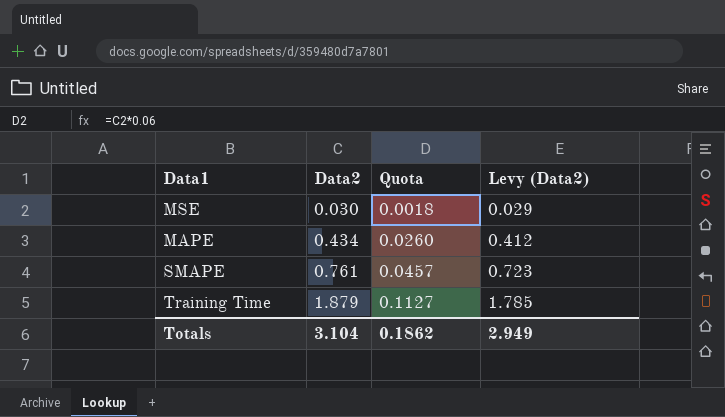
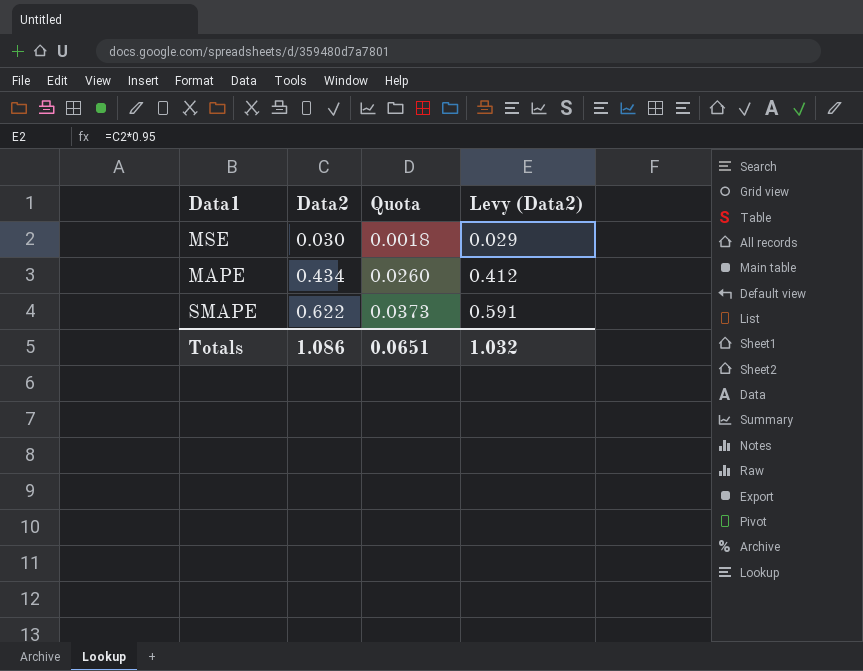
row Training Time: 1.879 | 0.1127 | 1.785 -> none
SMAPE | Data2: 0.761 -> 0.622
SMAPE | Quota: 0.0457 -> 0.0373
SMAPE | Levy (Data2): 0.723 -> 0.591
Totals | Data2: 3.104 -> 1.086
Totals | Quota: 0.1862 -> 0.0651
Totals | Levy (Data2): 2.949 -> 1.032

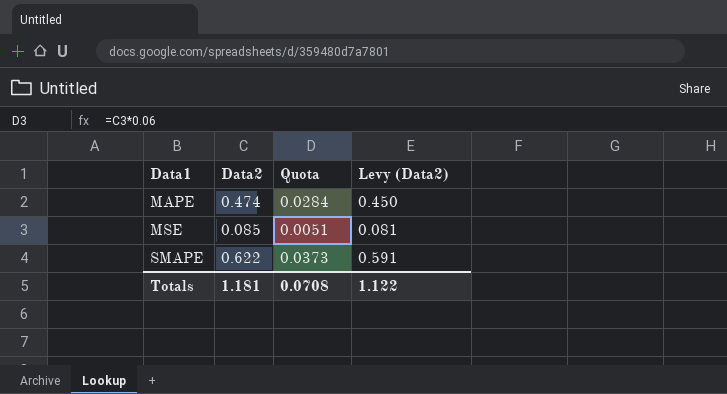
row order: Data2 ascending -> Data1 ascending
MAPE | Data2: 0.434 -> 0.474
MAPE | Quota: 0.0260 -> 0.0284
MAPE | Levy (Data2): 0.412 -> 0.450
MSE | Data2: 0.030 -> 0.085
MSE | Quota: 0.0018 -> 0.0051
MSE | Levy (Data2): 0.029 -> 0.081
Totals | Data2: 1.086 -> 1.181
Totals | Quota: 0.0651 -> 0.0708
Totals | Levy (Data2): 1.032 -> 1.122

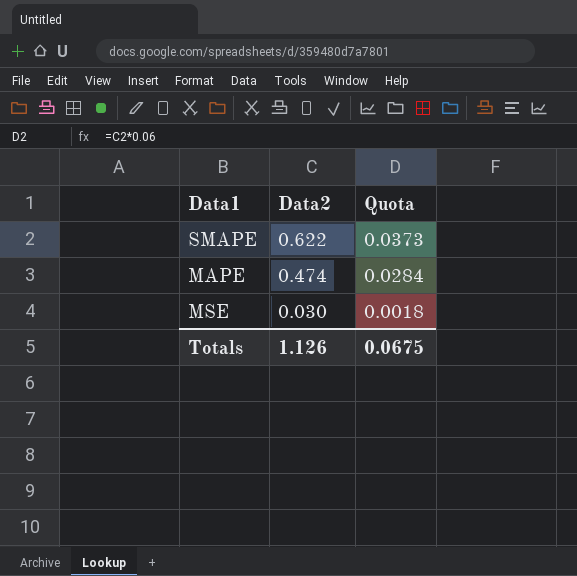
row order: Data1 ascending -> Data2 descending
column Levy (Data2) | formula: [Data2] * 0.95 -> none
MSE | Data2: 0.085 -> 0.030
MSE | Quota: 0.0051 -> 0.0018
Totals | Data2: 1.181 -> 1.126
Totals | Quota: 0.0708 -> 0.0675

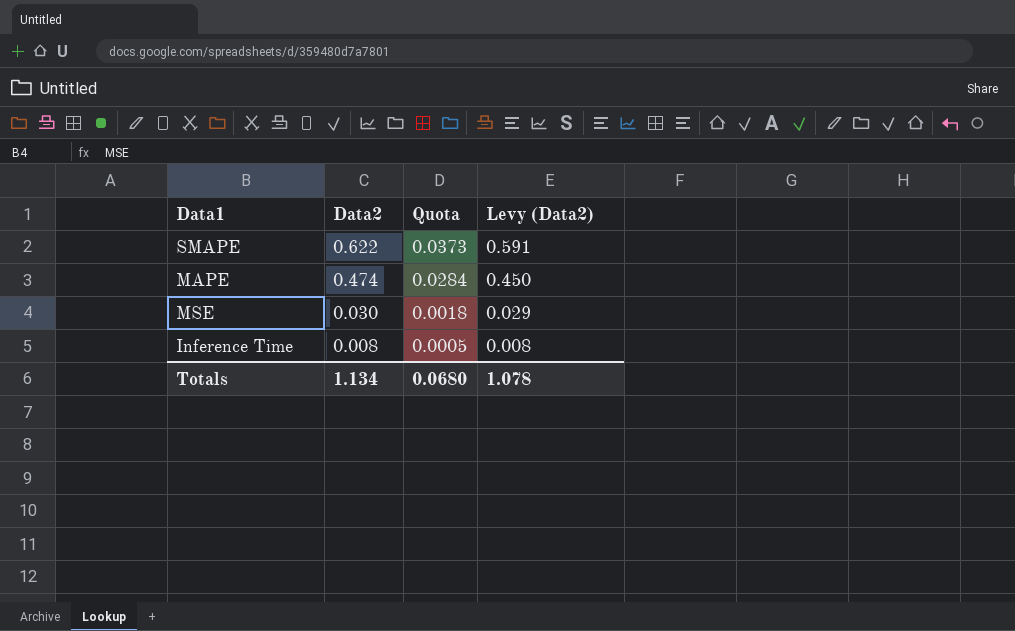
column Levy (Data2) | formula: none -> [Data2] * 0.95
row Inference Time: none -> 0.008 | 0.0005 | 0.008
Totals | Data2: 1.126 -> 1.134
Totals | Quota: 0.0675 -> 0.0680

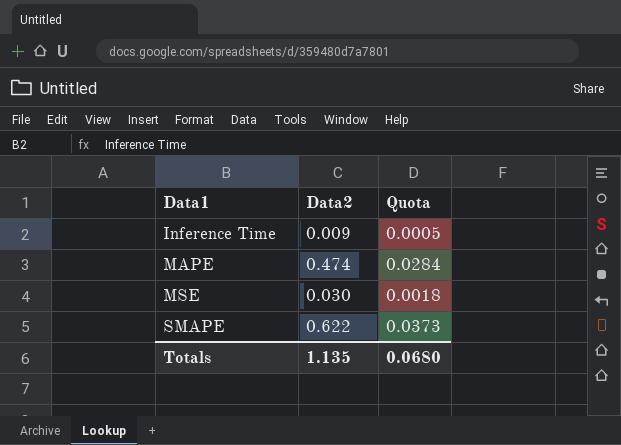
row order: Data2 descending -> Data1 ascending
column Levy (Data2) | formula: [Data2] * 0.95 -> none
Inference Time | Data2: 0.008 -> 0.009
Totals | Data2: 1.134 -> 1.135

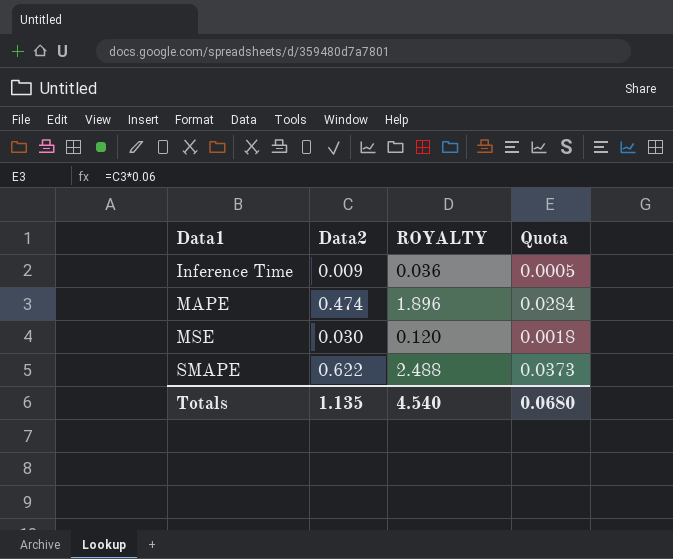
column ROYALTY | formula: none -> [Data2] * 4

